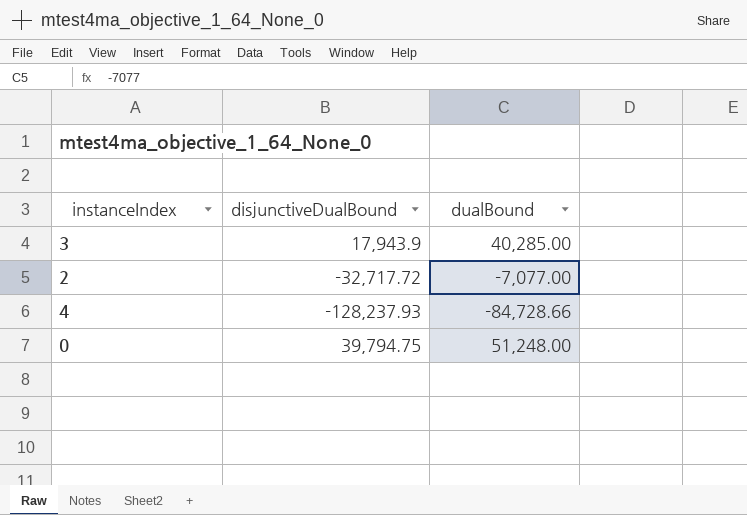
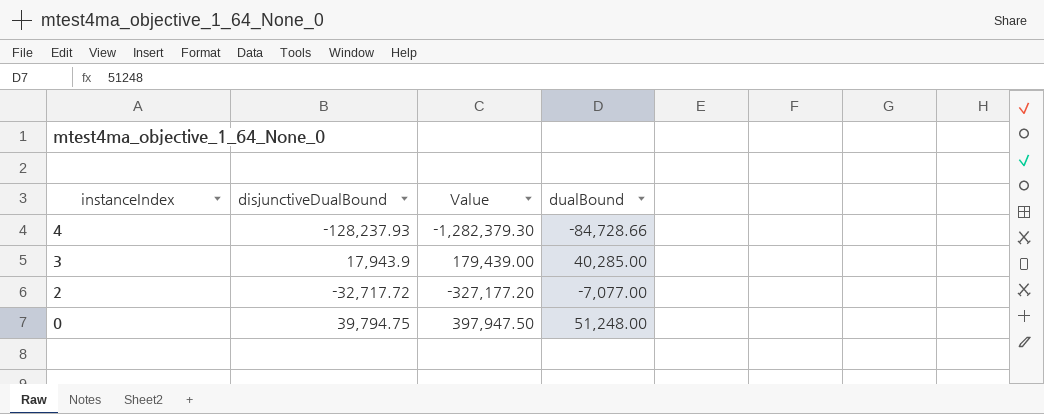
row order: none -> instanceIndex descending
column Value | formula: none -> [disjunctiveDualBound] * 10

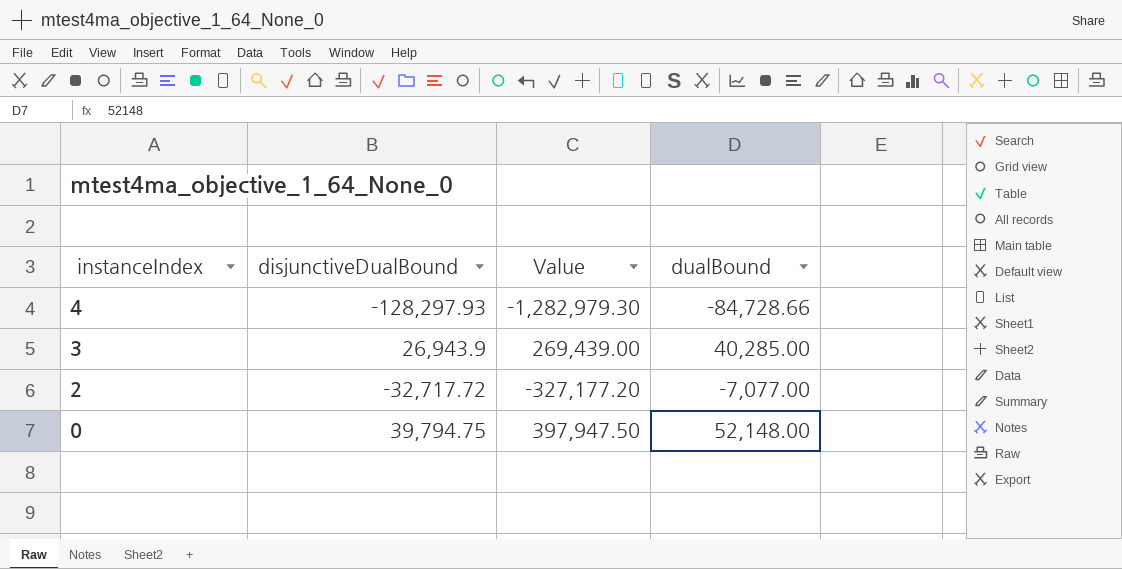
4 | disjunctiveDualBound: -128,237.93 -> -128,297.93
4 | Value: -1,282,379.30 -> -1,282,979.30
3 | disjunctiveDualBound: 17,943.9 -> 26,943.9
3 | Value: 179,439.00 -> 269,439.00
0 | dualBound: 51,248.00 -> 52,148.00

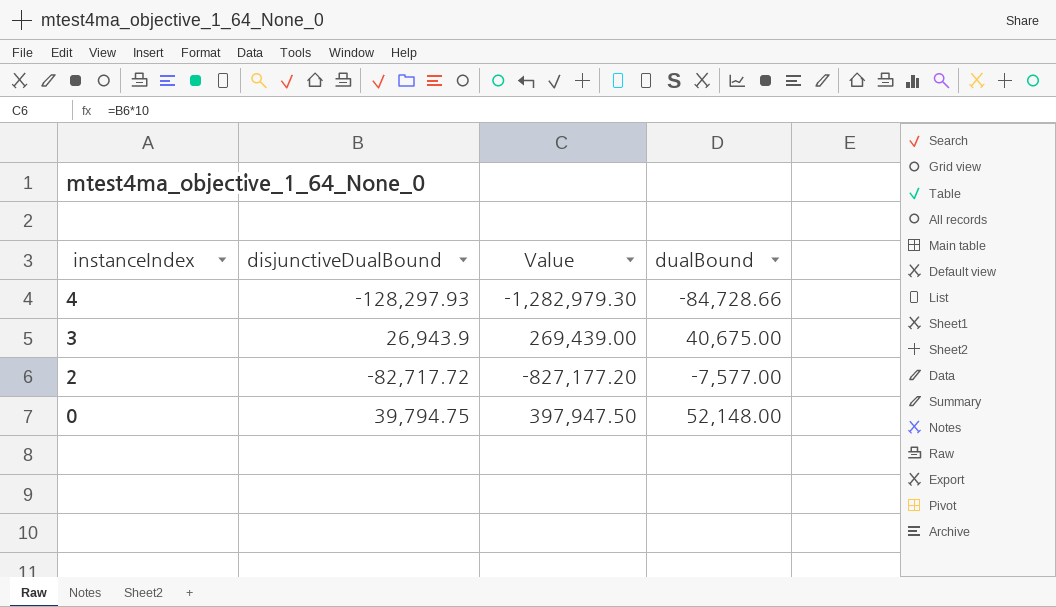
3 | dualBound: 40,285.00 -> 40,675.00
2 | disjunctiveDualBound: -32,717.72 -> -82,717.72
2 | Value: -327,177.20 -> -827,177.20
2 | dualBound: -7,077.00 -> -7,577.00

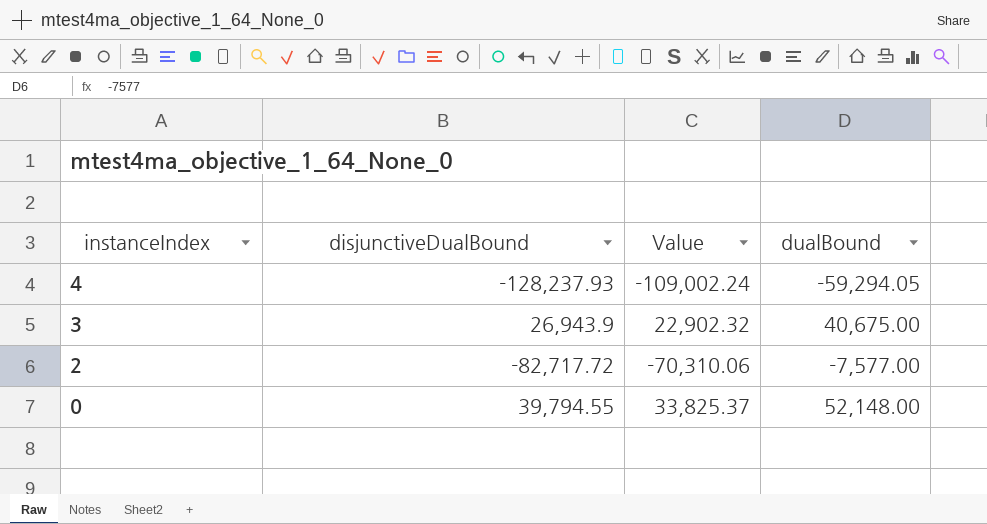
column Value | formula: [disjunctiveDualBound] * 10 -> [disjunctiveDualBound] * 0.85
4 | disjunctiveDualBound: -128,297.93 -> -128,237.93
4 | dualBound: -84,728.66 -> -59,294.05
0 | disjunctiveDualBound: 39,794.75 -> 39,794.55

